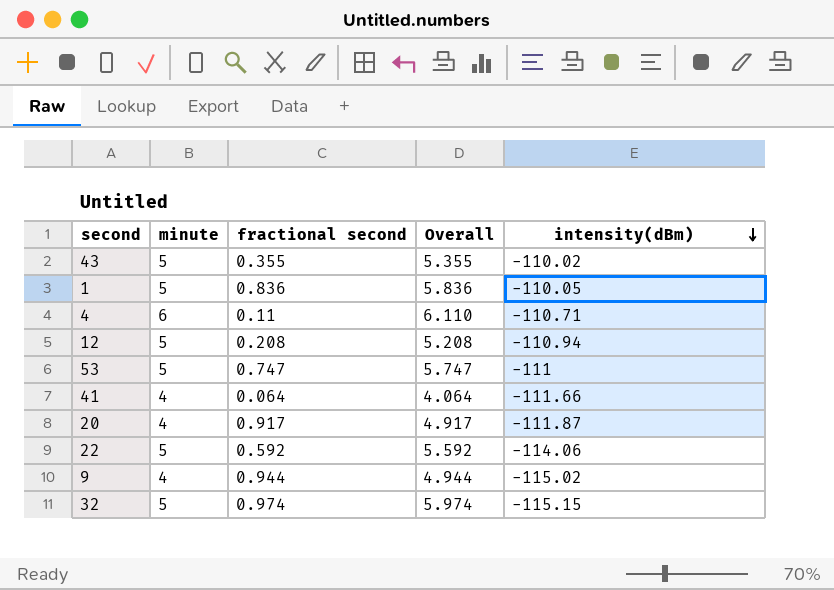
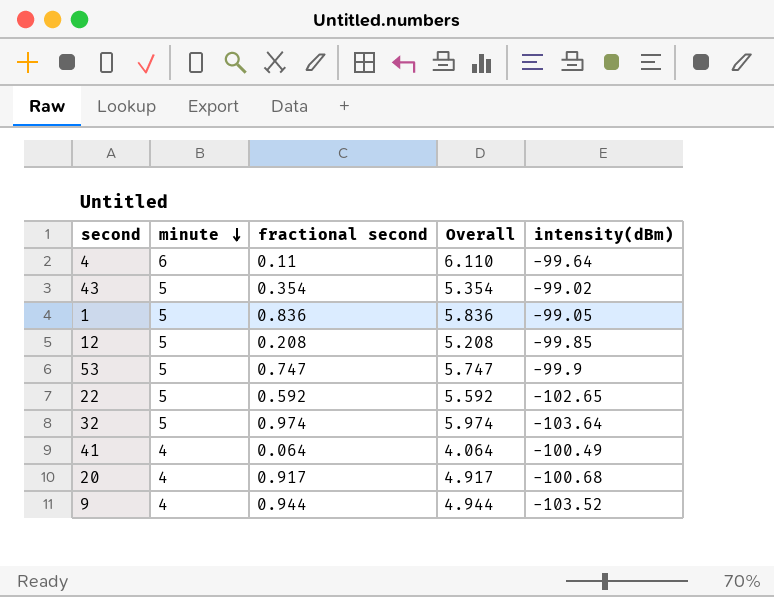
row order: intensity(dBm) descending -> minute descending
4 | intensity(dBm): -110.71 -> -99.64
43 | fractional second: 0.355 -> 0.354
43 | Overall: 5.355 -> 5.354
43 | intensity(dBm): -110.02 -> -99.02
1 | intensity(dBm): -110.05 -> -99.05
12 | intensity(dBm): -110.94 -> -99.85
53 | intensity(dBm): -111 -> -99.9
22 | intensity(dBm): -114.06 -> -102.65
32 | intensity(dBm): -115.15 -> -103.64
41 | intensity(dBm): -111.66 -> -100.49
20 | intensity(dBm): -111.87 -> -100.68
9 | intensity(dBm): -115.02 -> -103.52

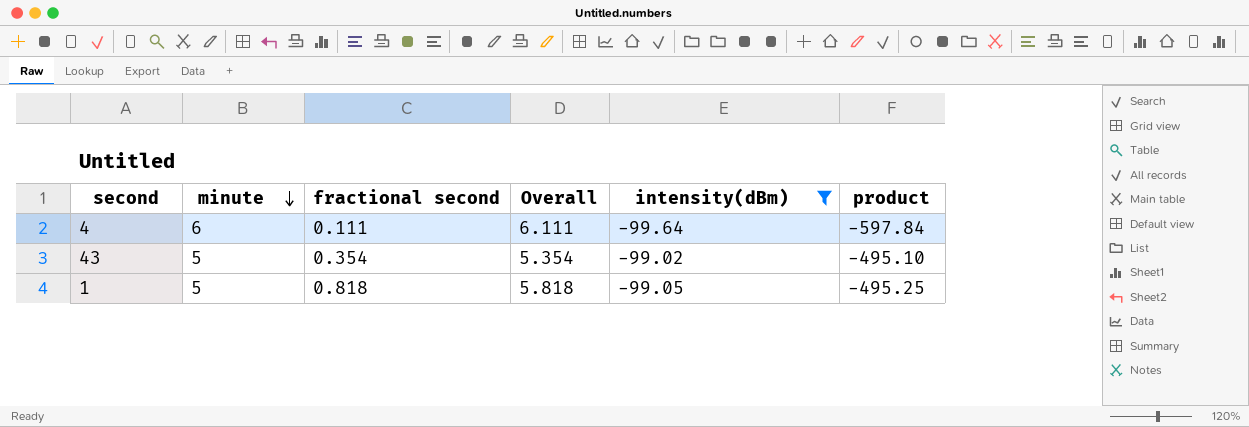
filter: none -> intensity(dBm) >= -99.64
column product | formula: none -> [minute] * [intensity(dBm)]
4 | fractional second: 0.11 -> 0.111
4 | Overall: 6.110 -> 6.111
1 | fractional second: 0.836 -> 0.818
1 | Overall: 5.836 -> 5.818

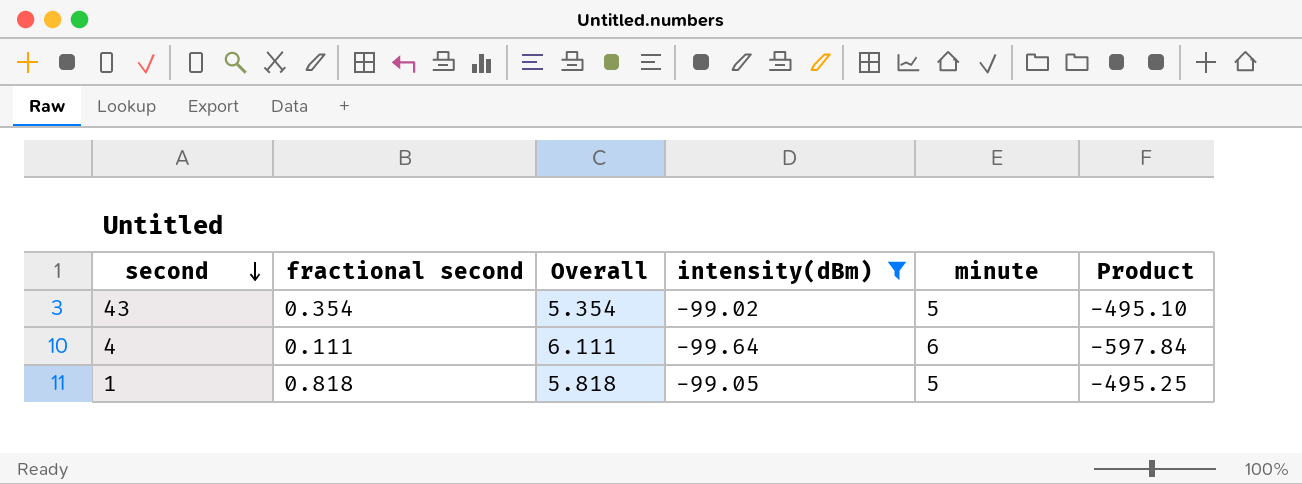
row order: minute descending -> second descending
column minute | position: 2 -> 5
column name: product -> Product

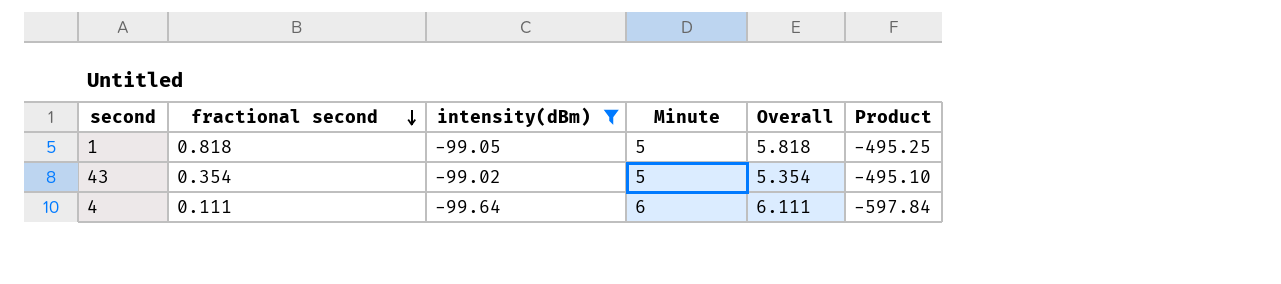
row order: second descending -> fractional second descending
column name: minute -> Minute
column Overall | position: 3 -> 5

